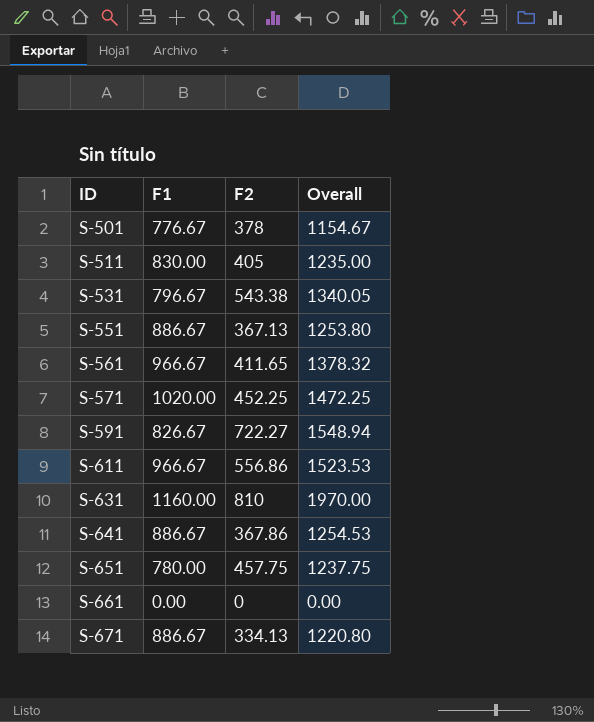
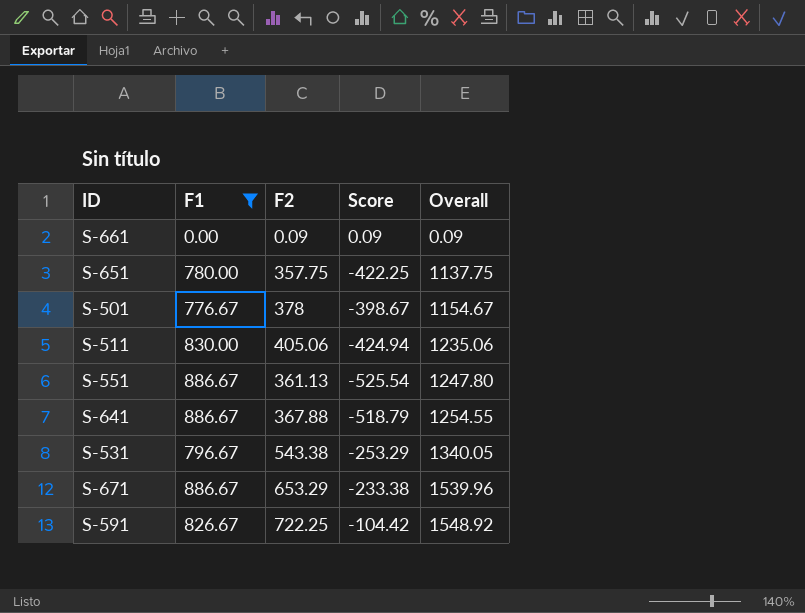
filter: none -> F1 <= 886.67
row order: ID ascending -> Overall ascending
column Score | formula: none -> [F2] - [F1]
S-661 | F2: 0 -> 0.09
S-661 | Overall: 0.00 -> 0.09
S-651 | F2: 457.75 -> 357.75
S-651 | Overall: 1237.75 -> 1137.75
S-511 | F2: 405 -> 405.06
S-511 | Overall: 1235.00 -> 1235.06
S-551 | F2: 367.13 -> 361.13
S-551 | Overall: 1253.80 -> 1247.80
S-641 | F2: 367.86 -> 367.88
S-641 | Overall: 1254.53 -> 1254.55
S-671 | F2: 334.13 -> 653.29
S-671 | Overall: 1220.80 -> 1539.96
S-591 | F2: 722.27 -> 722.25
S-591 | Overall: 1548.94 -> 1548.92

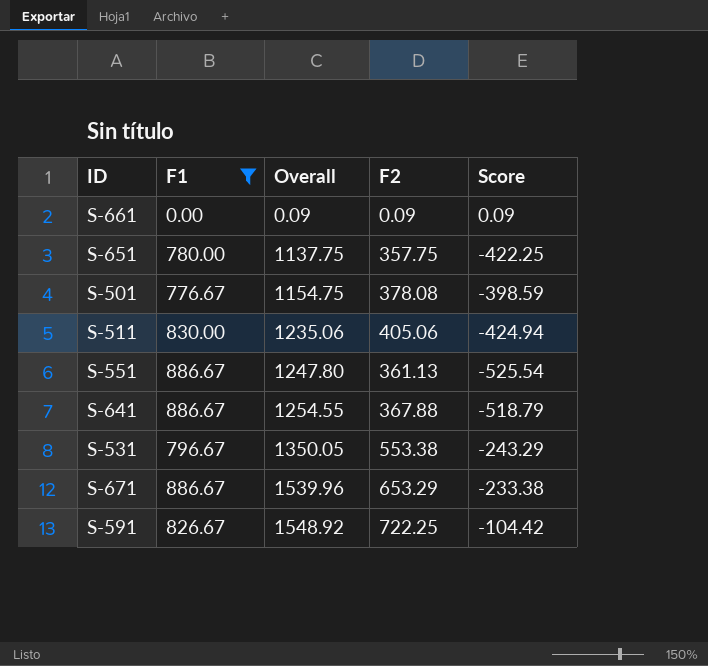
column Overall | position: 5 -> 3
S-501 | Overall: 1154.67 -> 1154.75
S-501 | F2: 378 -> 378.08
S-501 | Score: -398.67 -> -398.59
S-531 | Overall: 1340.05 -> 1350.05
S-531 | F2: 543.38 -> 553.38
S-531 | Score: -253.29 -> -243.29

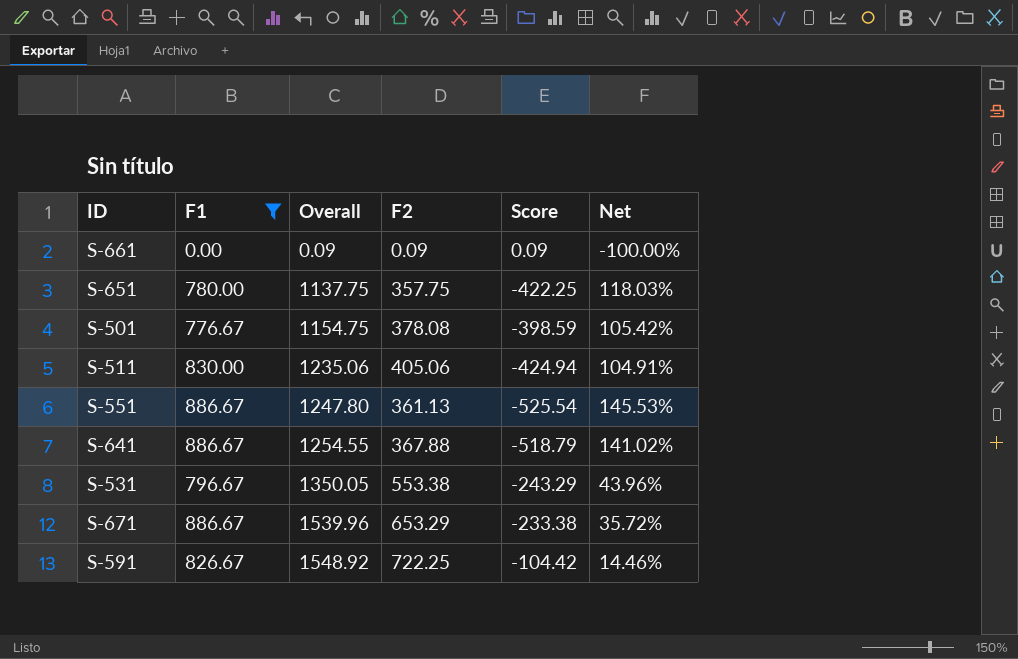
column Net | formula: none -> ([F1] - [F2]) / [F2]

